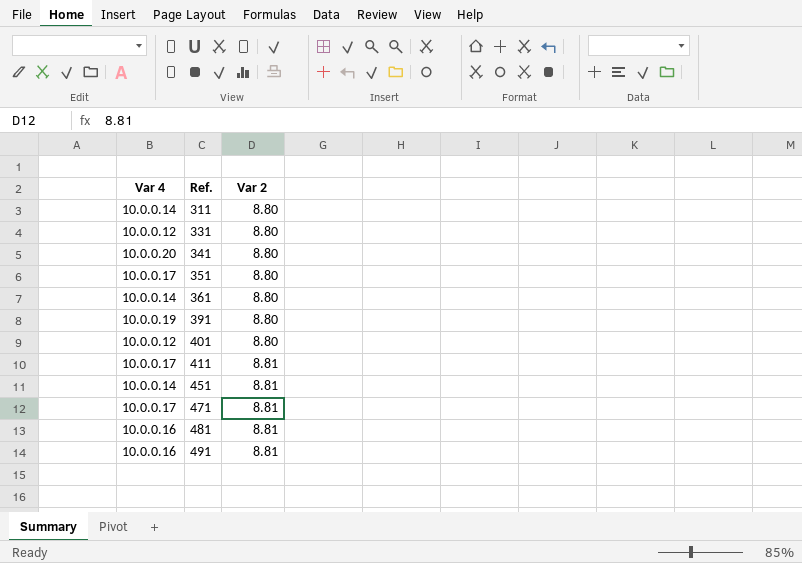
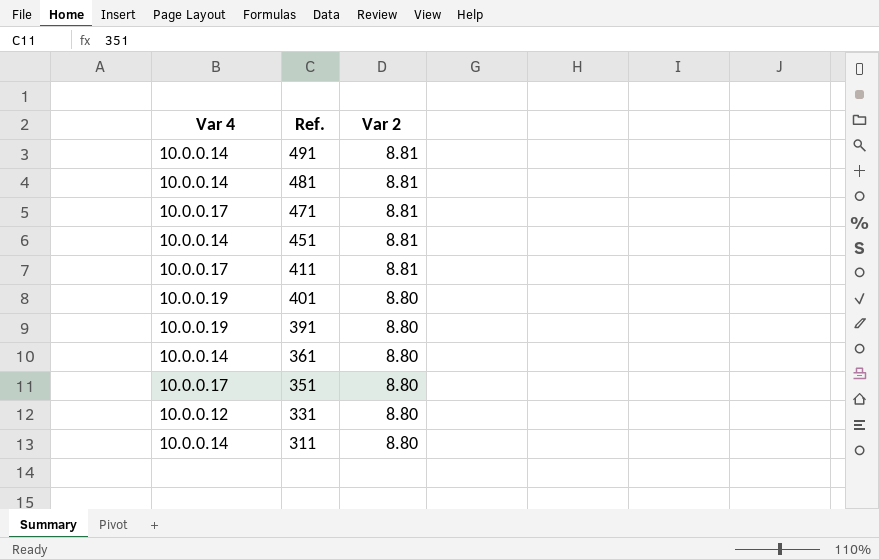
row order: Ref. ascending -> Ref. descending
row 341: 10.0.0.20 | 8.80 -> none
491 | Var 4: 10.0.0.16 -> 10.0.0.14
481 | Var 4: 10.0.0.16 -> 10.0.0.14
401 | Var 4: 10.0.0.12 -> 10.0.0.19

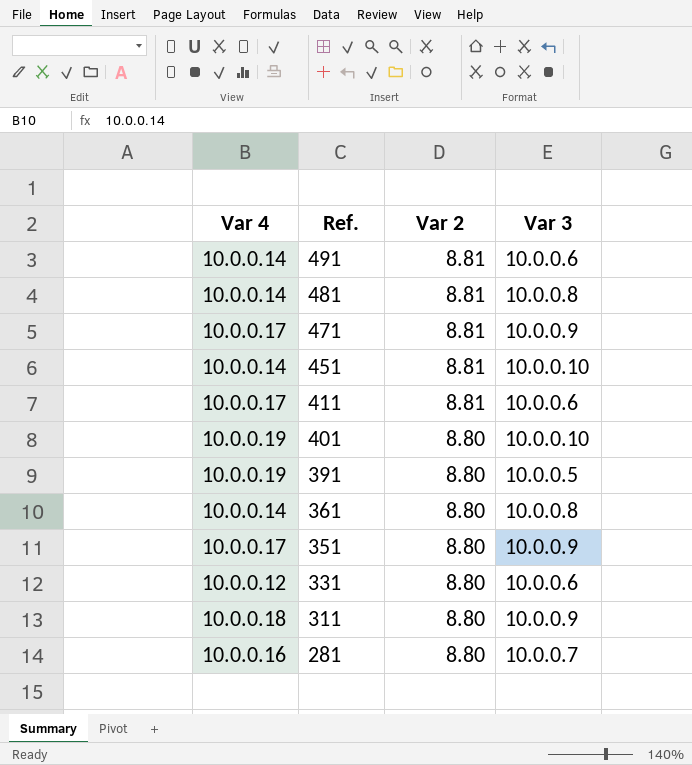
column Var 3 | position: none -> 4
311 | Var 4: 10.0.0.14 -> 10.0.0.18
row 281: none -> 10.0.0.16 | 8.80 | 10.0.0.7

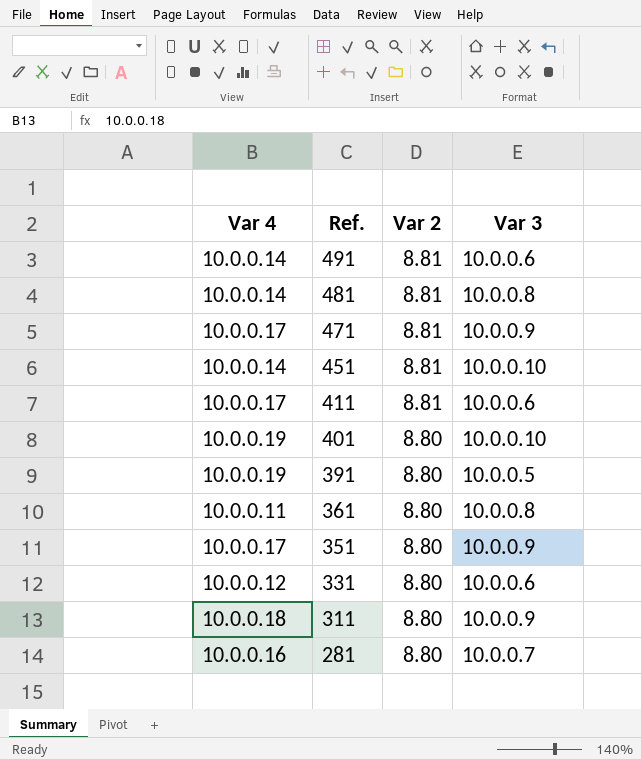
361 | Var 4: 10.0.0.14 -> 10.0.0.11

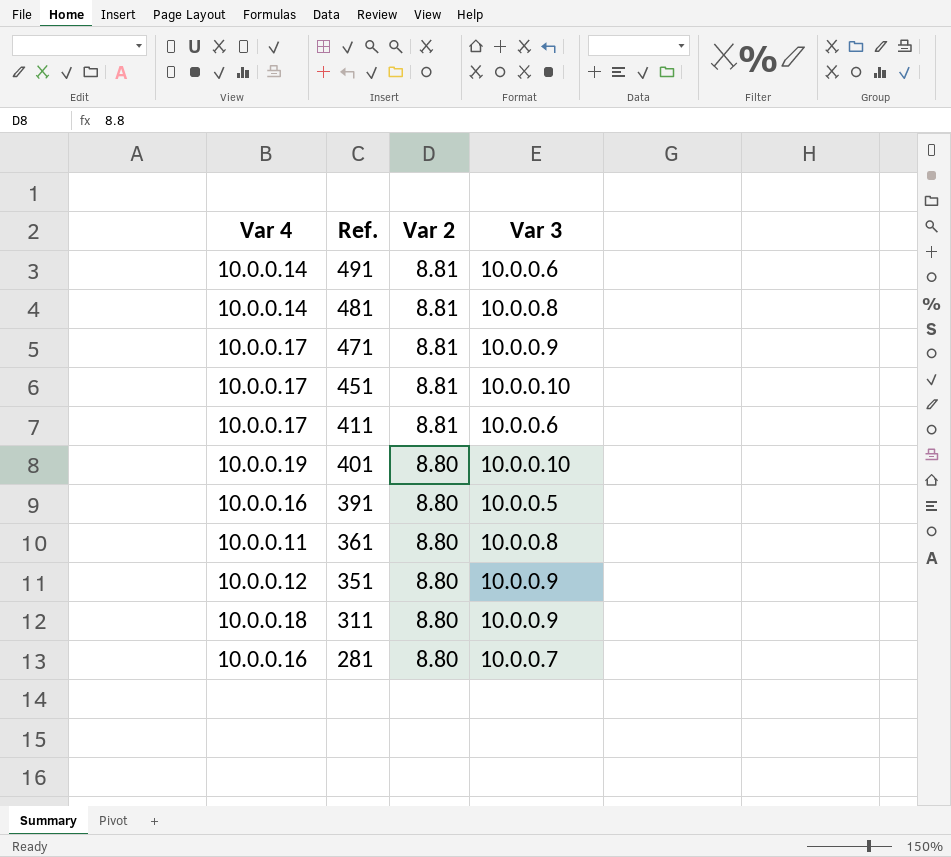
row 331: 10.0.0.12 | 8.80 | 10.0.0.6 -> none
451 | Var 4: 10.0.0.14 -> 10.0.0.17
391 | Var 4: 10.0.0.19 -> 10.0.0.16
351 | Var 4: 10.0.0.17 -> 10.0.0.12

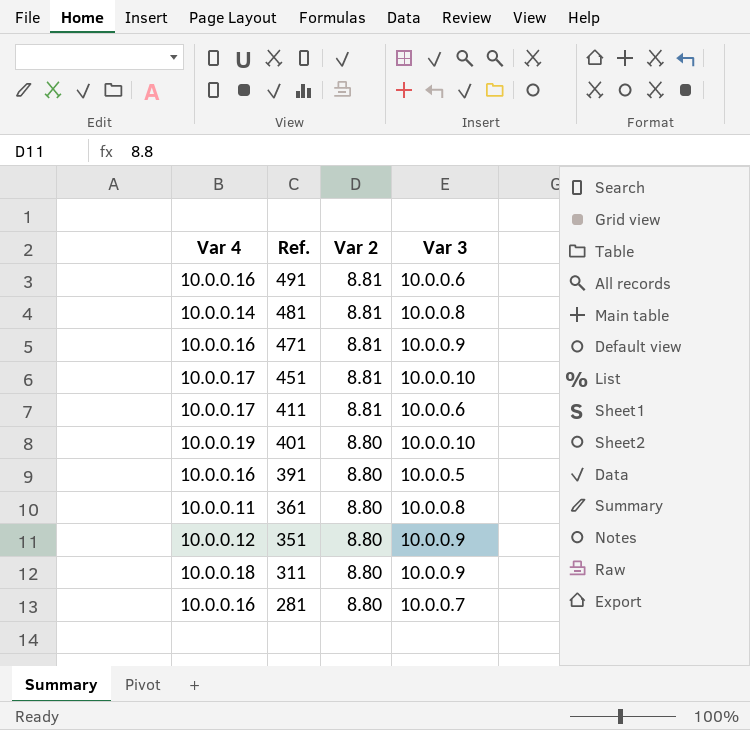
491 | Var 4: 10.0.0.14 -> 10.0.0.16
471 | Var 4: 10.0.0.17 -> 10.0.0.16

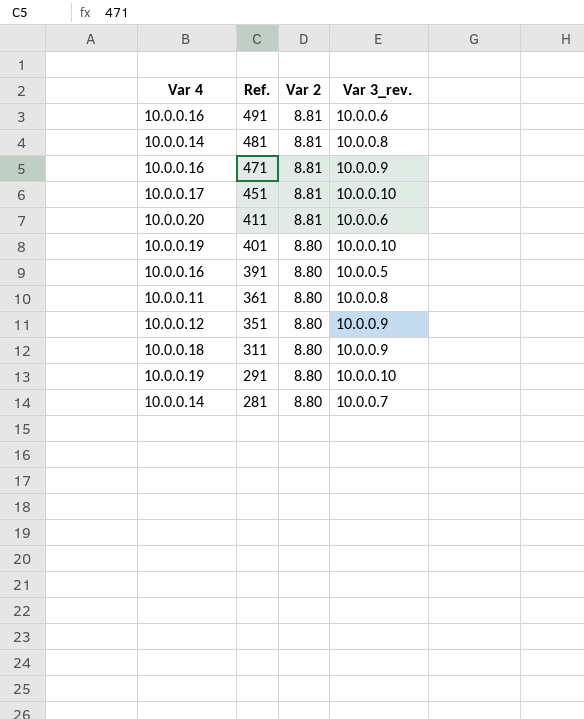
column name: Var 3 -> Var 3_rev.
411 | Var 4: 10.0.0.17 -> 10.0.0.20
row 291: none -> 10.0.0.19 | 8.80 | 10.0.0.10
281 | Var 4: 10.0.0.16 -> 10.0.0.14

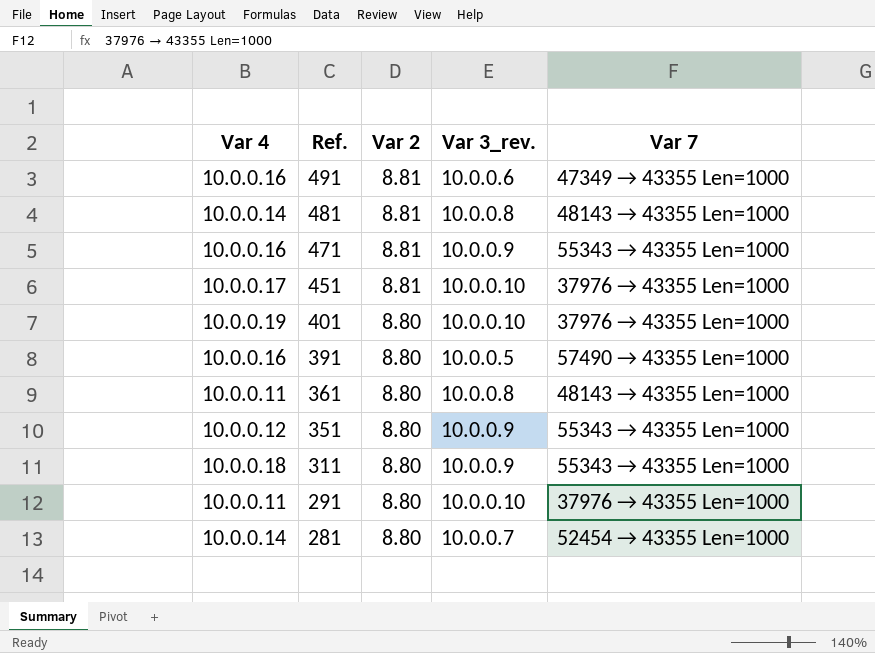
column Var 7 | position: none -> 5
row 411: 10.0.0.20 | 8.81 | 10.0.0.6 -> none
291 | Var 4: 10.0.0.19 -> 10.0.0.11

